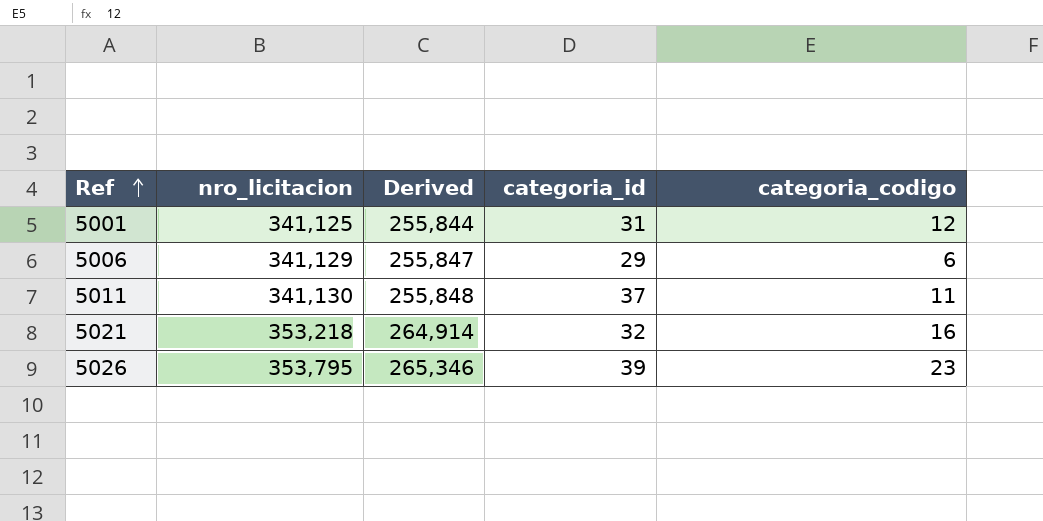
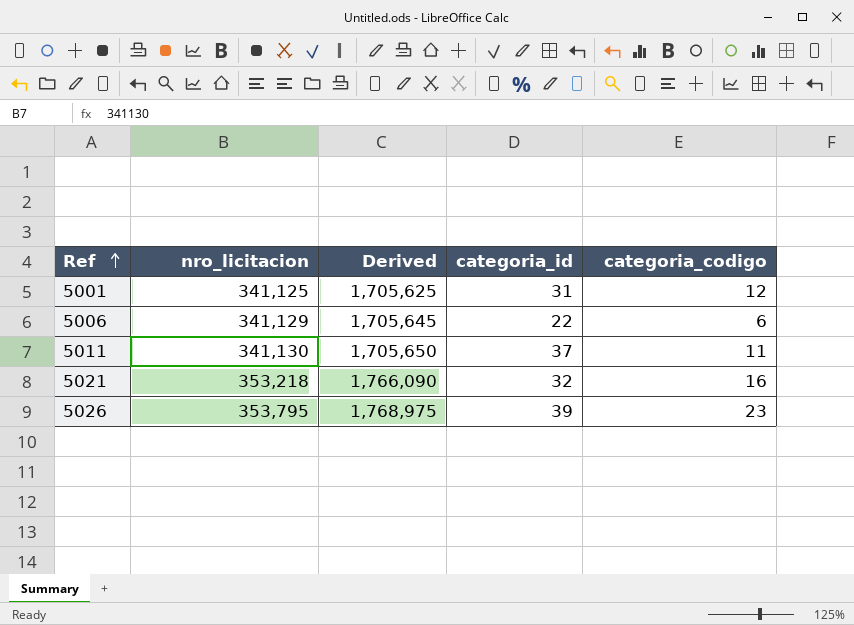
column Derived | formula: [nro_licitacion] * 0.75 -> [nro_licitacion] * 5
5006 | categoria_id: 29 -> 22

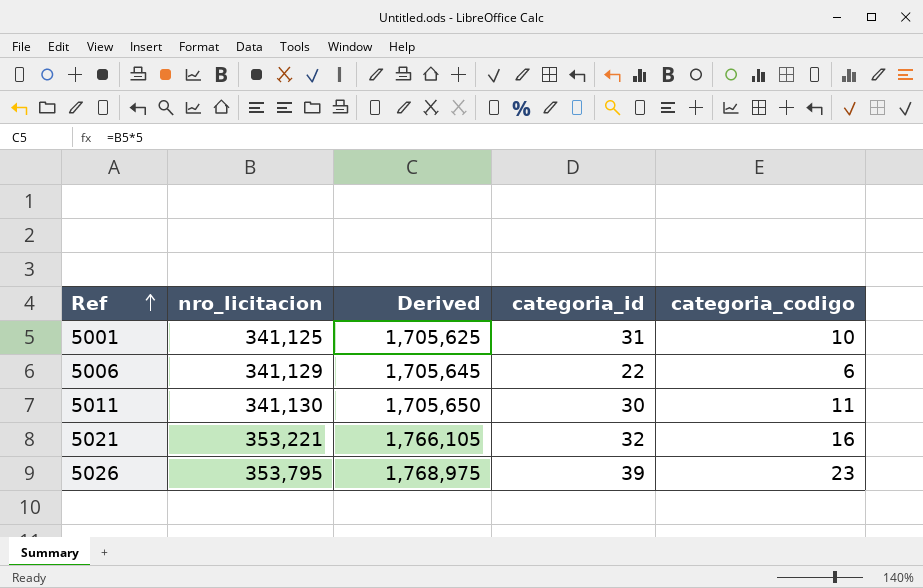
5001 | categoria_codigo: 12 -> 10
5011 | categoria_id: 37 -> 30
5021 | nro_licitacion: 353,218 -> 353,221
5021 | Derived: 1,766,090 -> 1,766,105

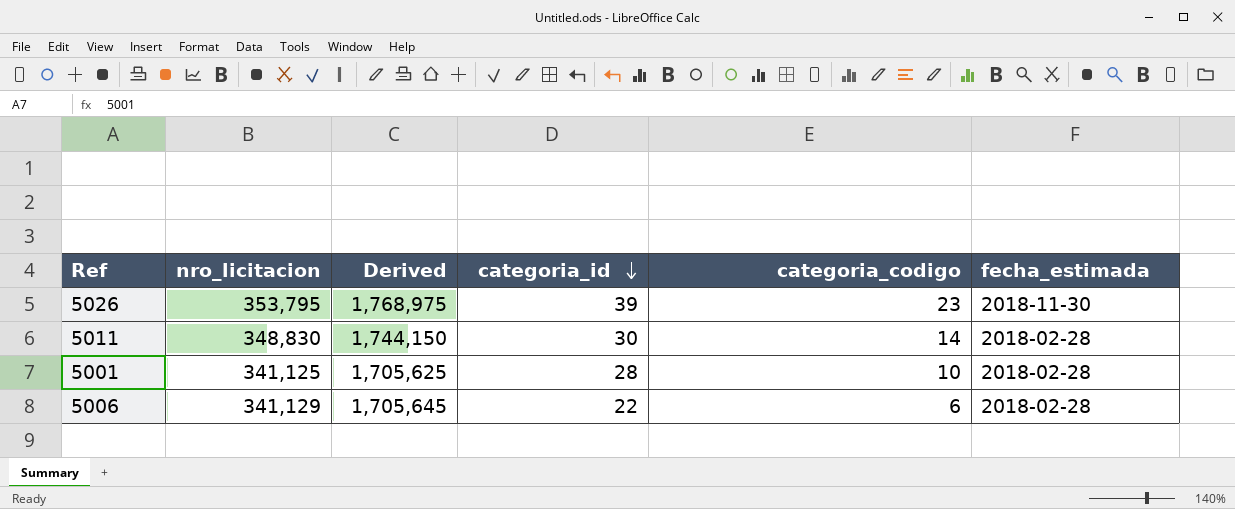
row order: Ref ascending -> categoria_id descending
column fecha_estimada | position: none -> 6
row 5021: 353,221 | 1,766,105 | 32 | 16 -> none
5011 | nro_licitacion: 341,130 -> 348,830
5011 | Derived: 1,705,650 -> 1,744,150
5011 | categoria_codigo: 11 -> 14
5001 | categoria_id: 31 -> 28

